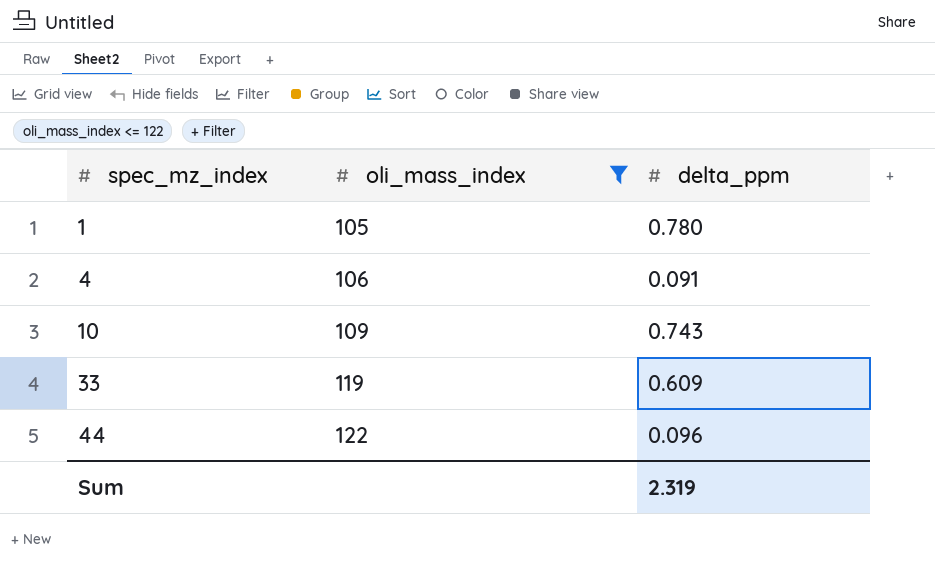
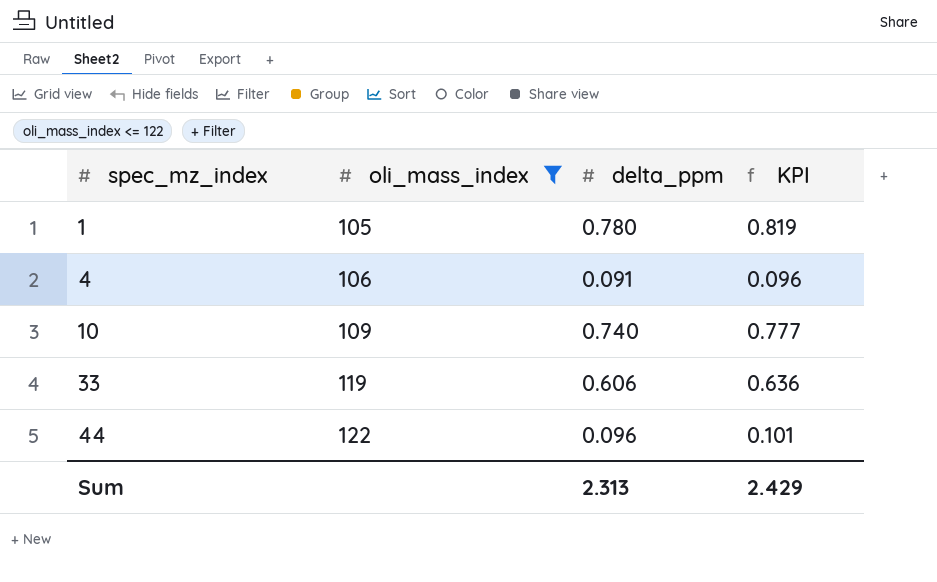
column KPI | formula: none -> [delta_ppm] * 1.05
10 | delta_ppm: 0.743 -> 0.740
33 | delta_ppm: 0.609 -> 0.606
Sum | delta_ppm: 2.319 -> 2.313

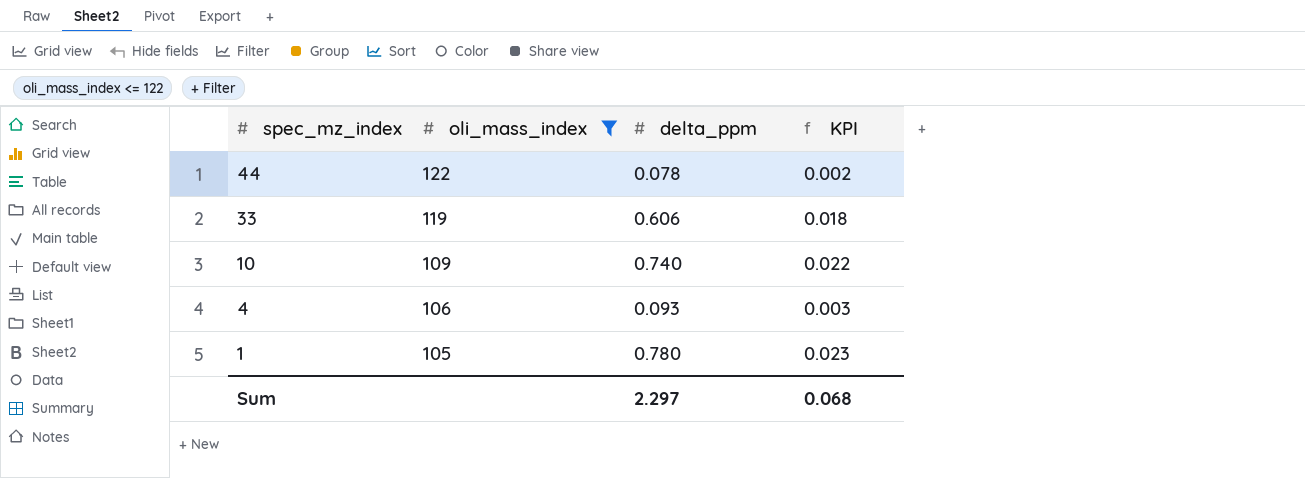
row order: spec_mz_index ascending -> spec_mz_index descending
column KPI | formula: [delta_ppm] * 1.05 -> [delta_ppm] * 0.03
44 | delta_ppm: 0.096 -> 0.078
4 | delta_ppm: 0.091 -> 0.093
Sum | delta_ppm: 2.313 -> 2.297
Sum | KPI: 2.429 -> 0.068

